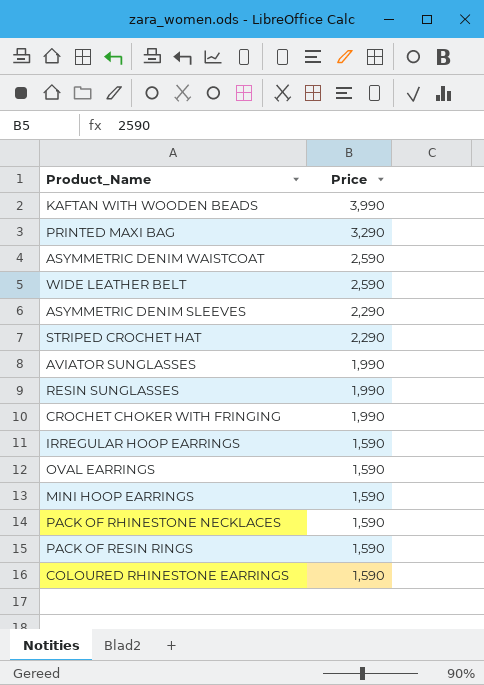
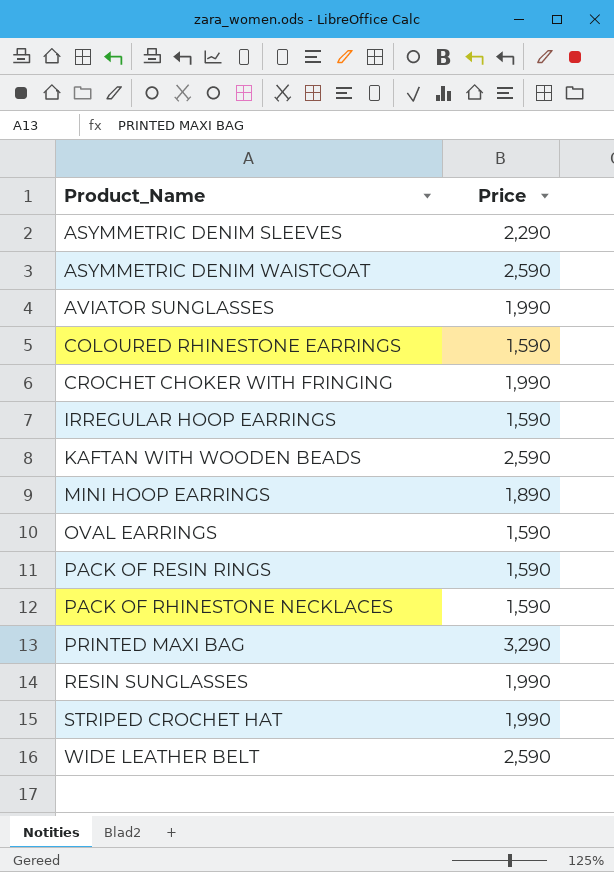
row order: Price descending -> Product_Name ascending
KAFTAN WITH WOODEN BEADS | Price: 3,990 -> 2,590
MINI HOOP EARRINGS | Price: 1,590 -> 1,890
STRIPED CROCHET HAT | Price: 2,290 -> 1,990

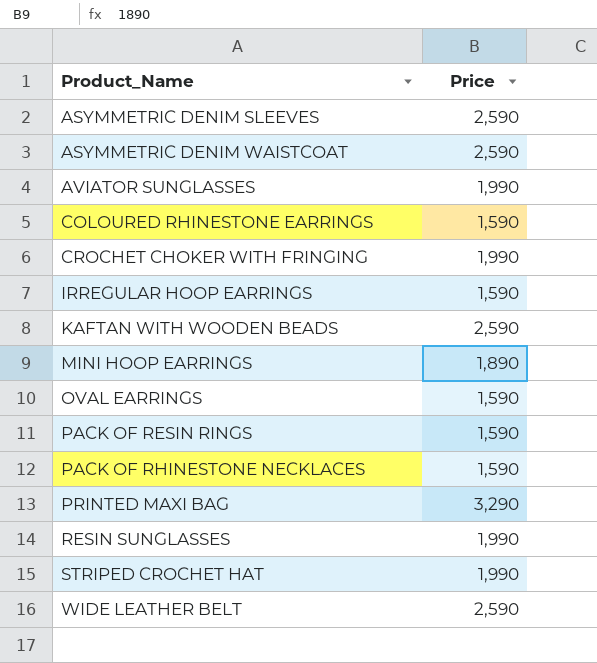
ASYMMETRIC DENIM SLEEVES | Price: 2,290 -> 2,590

